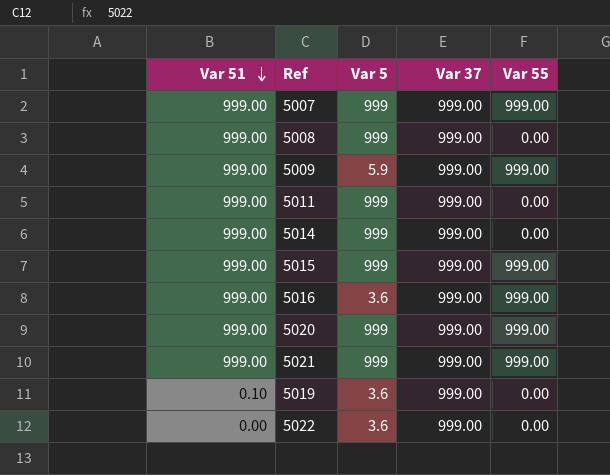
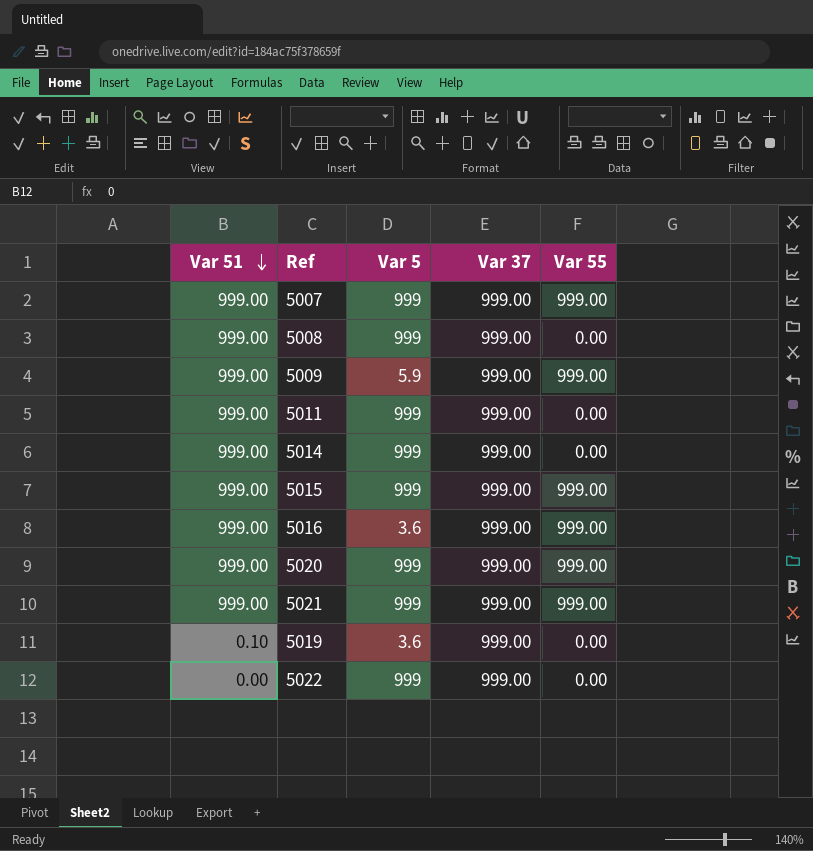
5022 | Var 5: 3.6 -> 999

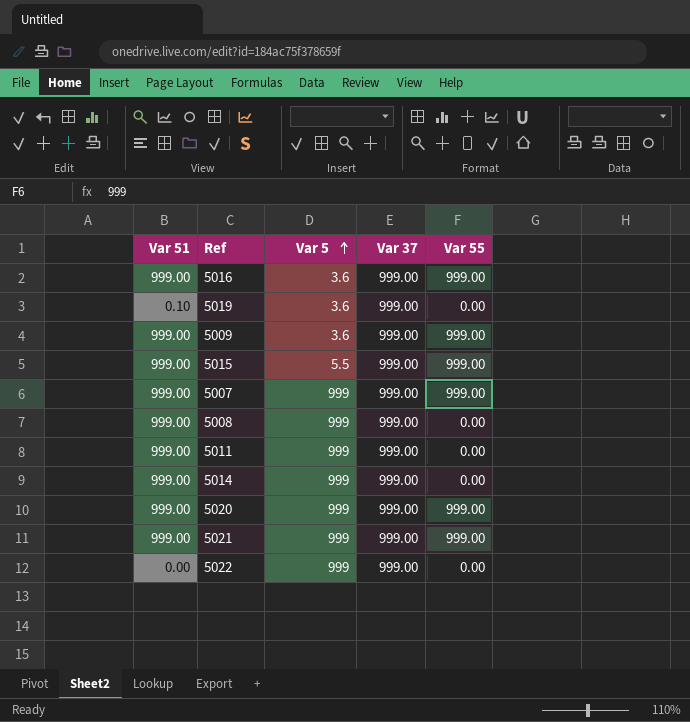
row order: Var 51 descending -> Var 5 ascending
5009 | Var 5: 5.9 -> 3.6
5015 | Var 5: 999 -> 5.5

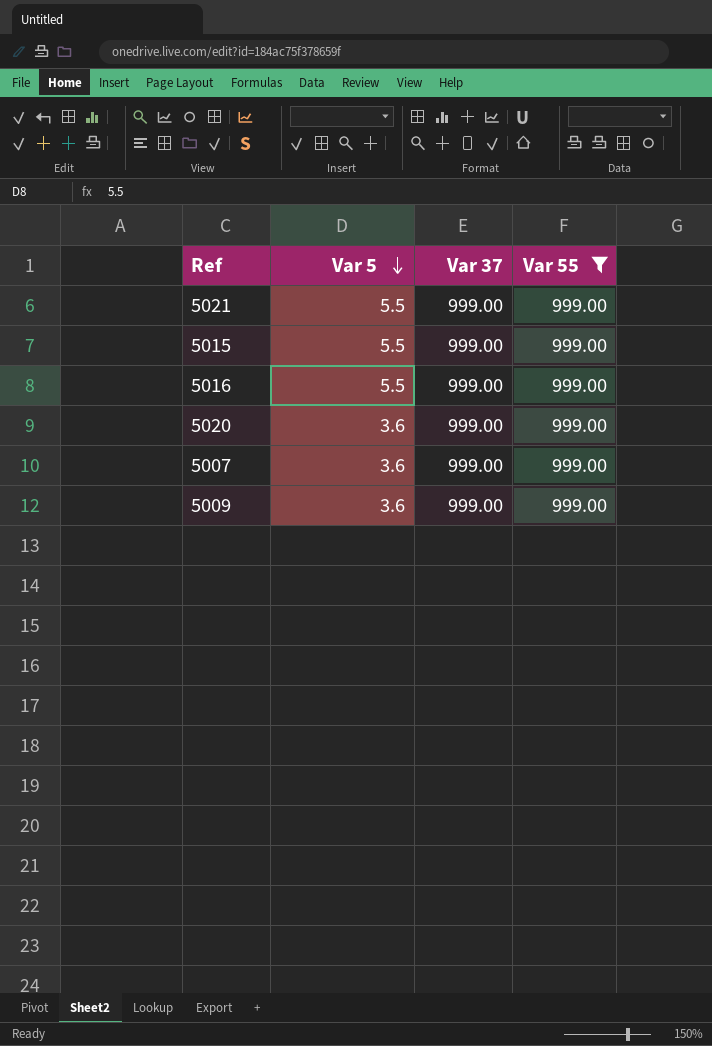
filter: none -> Var 55 = 999.00
row order: Var 5 ascending -> Var 5 descending
column Var 51 | position: 1 -> none
5021 | Var 5: 999 -> 5.5
5016 | Var 5: 3.6 -> 5.5
5020 | Var 5: 999 -> 3.6
5007 | Var 5: 999 -> 3.6

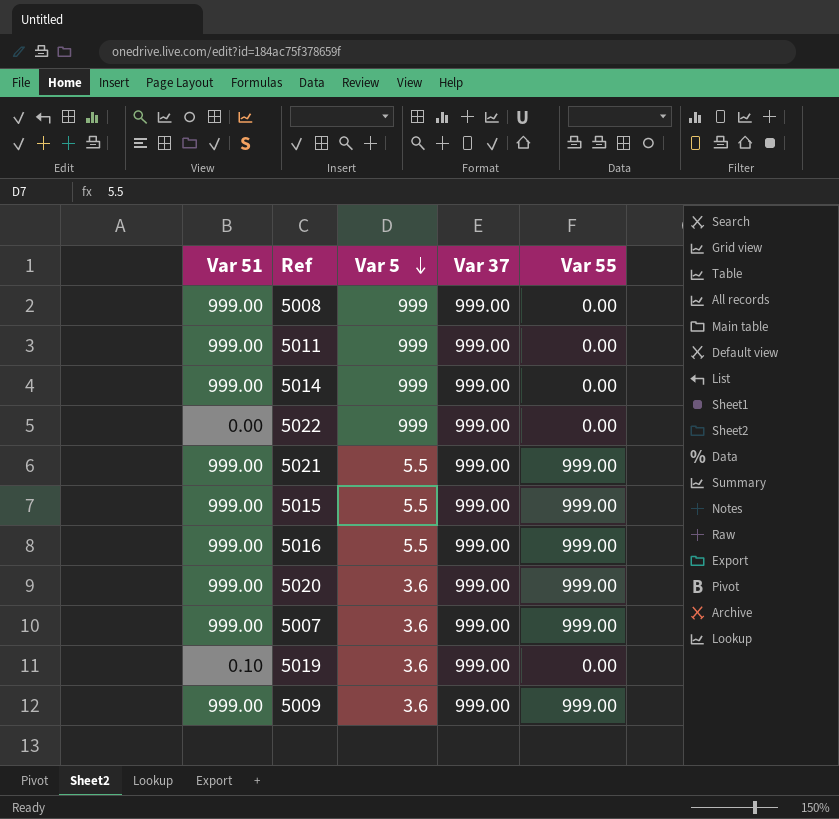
filter: Var 55 = 999.00 -> none
column Var 51 | position: none -> 1

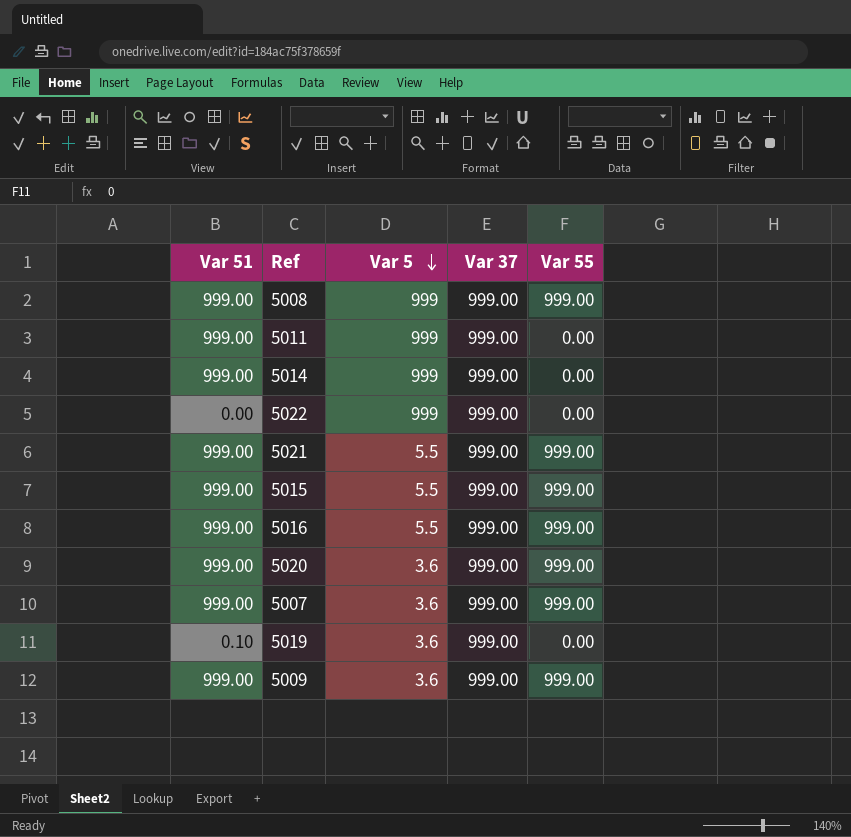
5008 | Var 55: 0.00 -> 999.00

